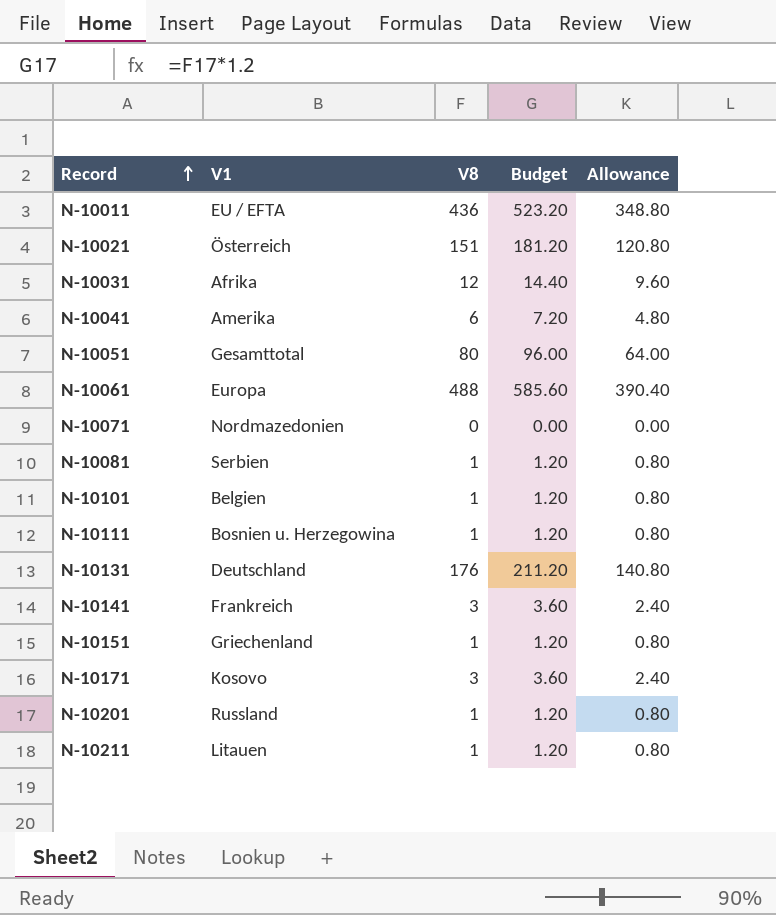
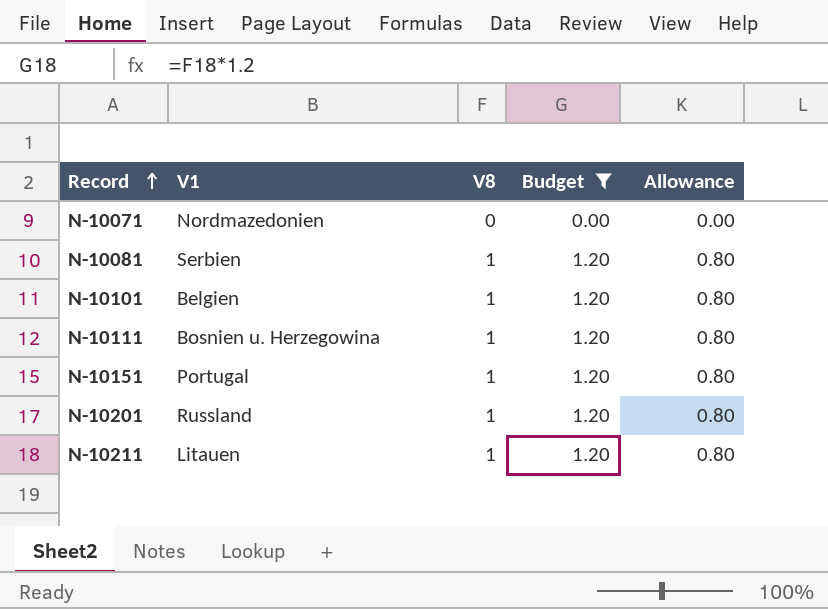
filter: none -> Budget <= 1.20
N-10151 | V1: Griechenland -> Portugal

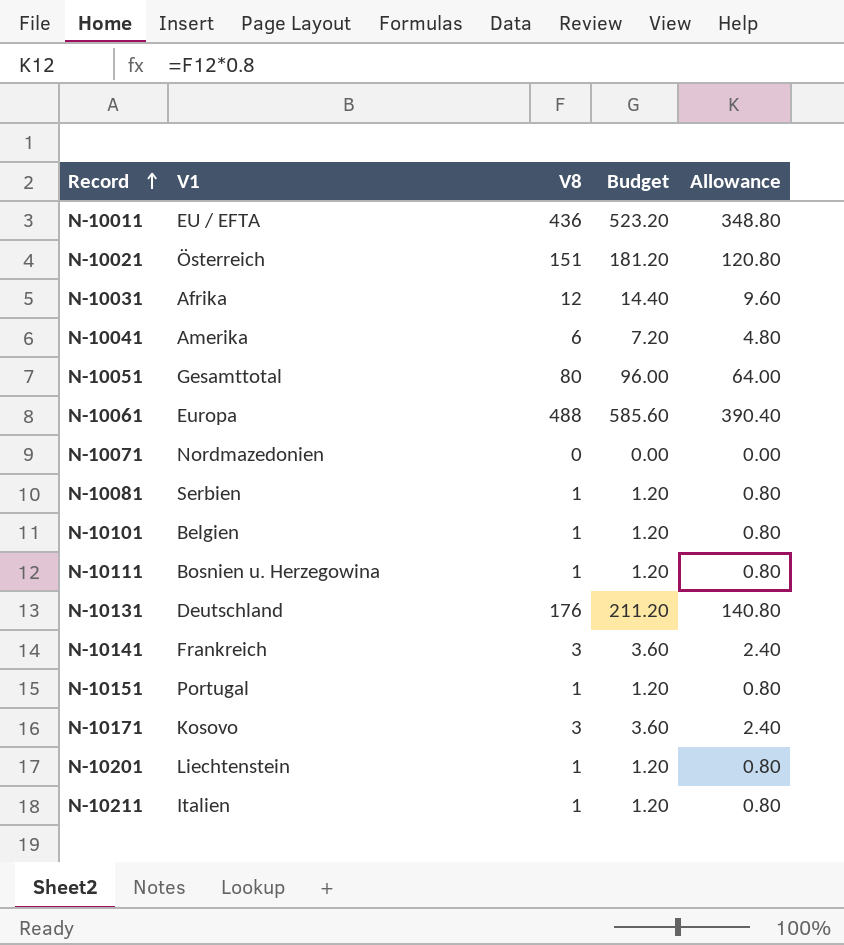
filter: Budget <= 1.20 -> none
N-10201 | V1: Russland -> Liechtenstein
N-10211 | V1: Litauen -> Italien

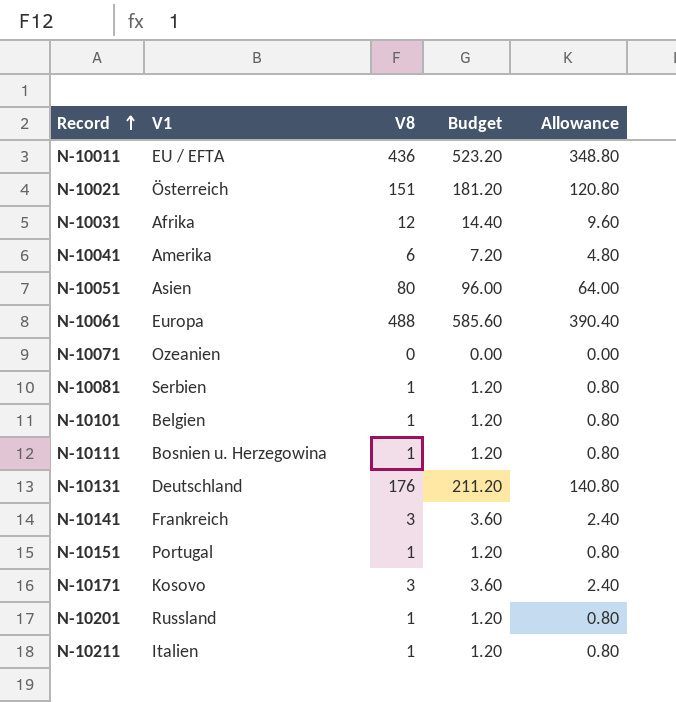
N-10051 | V1: Gesamttotal -> Asien
N-10071 | V1: Nordmazedonien -> Ozeanien
N-10201 | V1: Liechtenstein -> Russland

